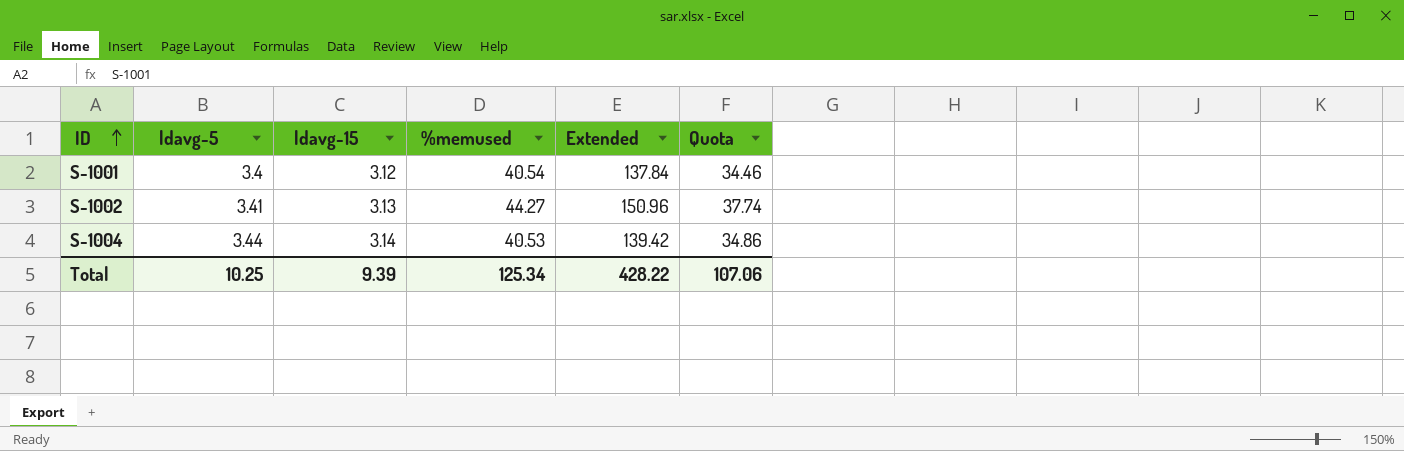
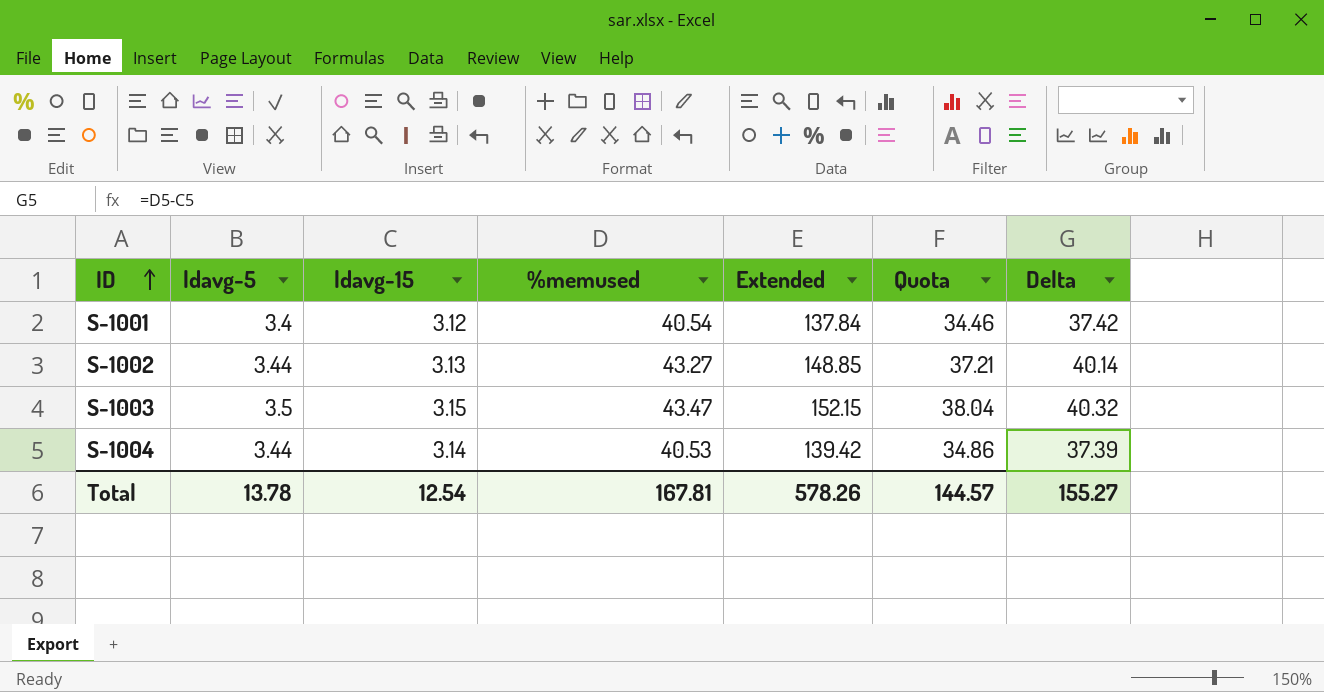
column Delta | formula: none -> [%memused] - [ldavg-15]
S-1002 | ldavg-5: 3.41 -> 3.44
S-1002 | %memused: 44.27 -> 43.27
S-1002 | Extended: 150.96 -> 148.85
S-1002 | Quota: 37.74 -> 37.21
row S-1003: none -> 3.5 | 3.15 | 43.47 | 152.15 | 38.04 | 40.32
Total | ldavg-5: 10.25 -> 13.78
Total | ldavg-15: 9.39 -> 12.54
Total | %memused: 125.34 -> 167.81
Total | Extended: 428.22 -> 578.26
Total | Quota: 107.06 -> 144.57

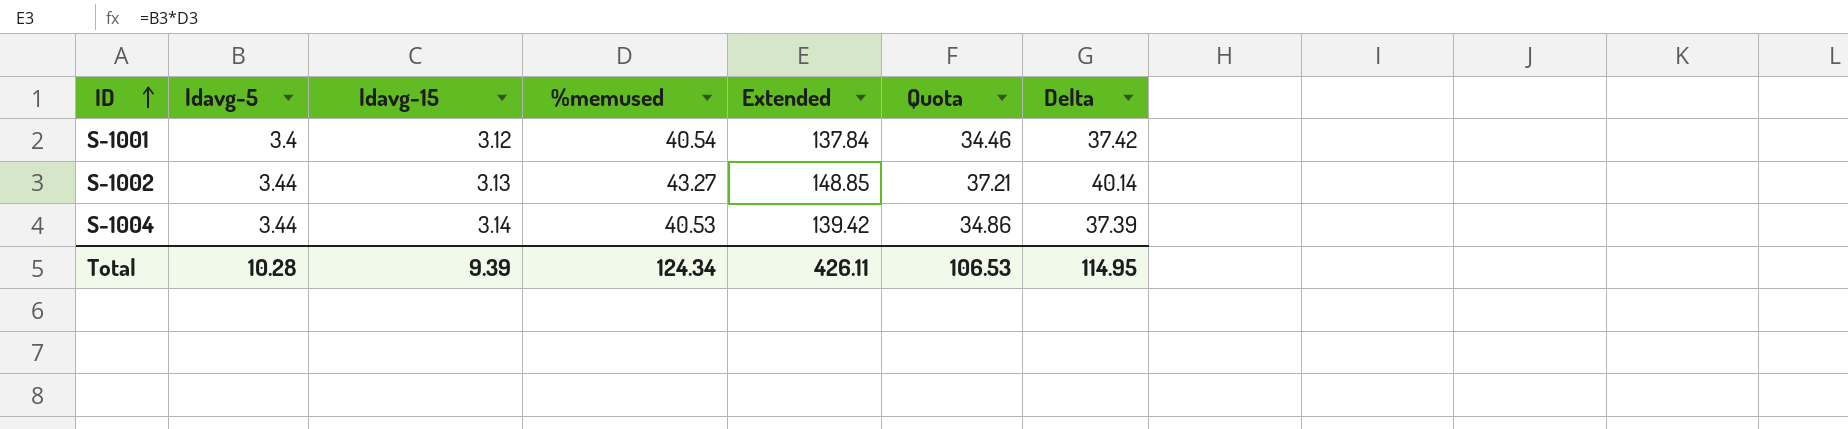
row S-1003: 3.5 | 3.15 | 43.47 | 152.15 | 38.04 | 40.32 -> none
Total | ldavg-5: 13.78 -> 10.28
Total | ldavg-15: 12.54 -> 9.39
Total | %memused: 167.81 -> 124.34
Total | Extended: 578.26 -> 426.11
Total | Quota: 144.57 -> 106.53
Total | Delta: 155.27 -> 114.95

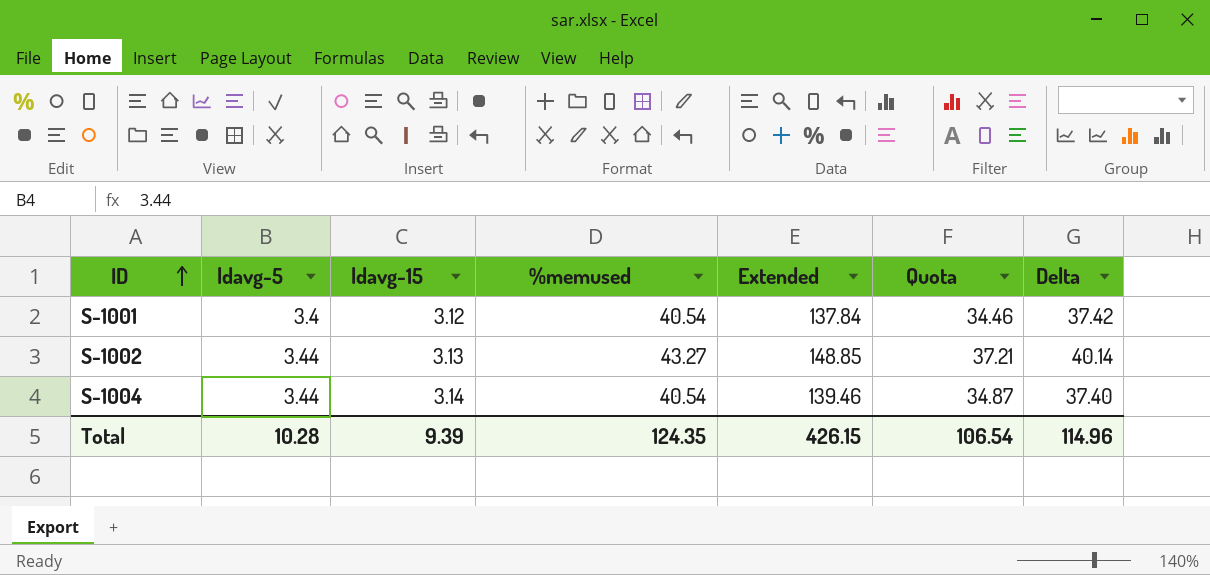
S-1004 | %memused: 40.53 -> 40.54
S-1004 | Extended: 139.42 -> 139.46
S-1004 | Quota: 34.86 -> 34.87
S-1004 | Delta: 37.39 -> 37.40
Total | %memused: 124.34 -> 124.35
Total | Extended: 426.11 -> 426.15
Total | Quota: 106.53 -> 106.54
Total | Delta: 114.95 -> 114.96

